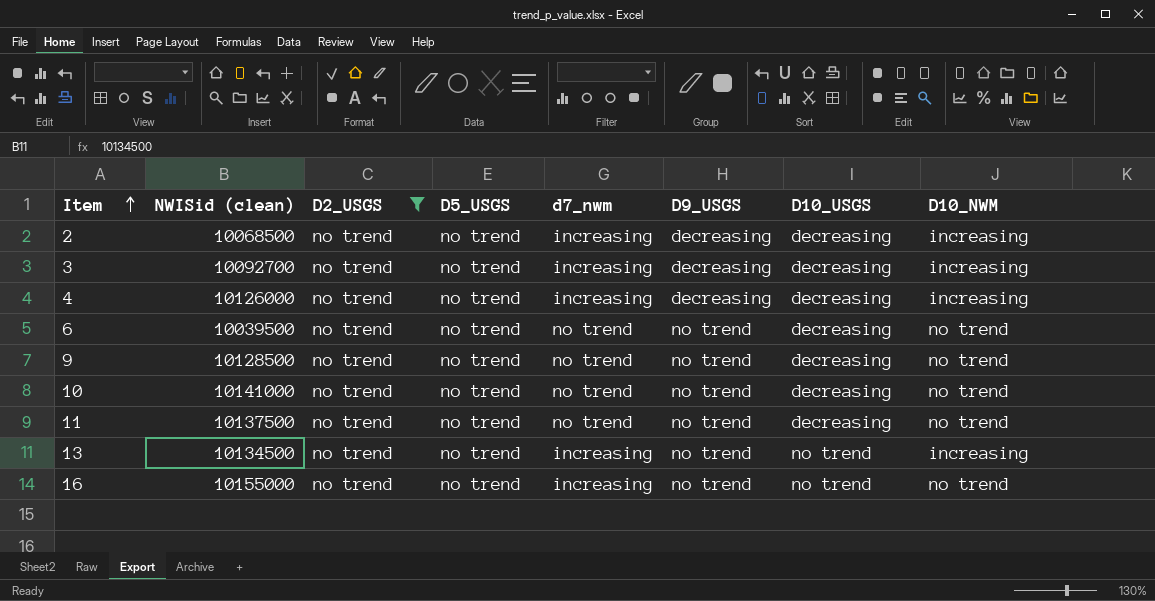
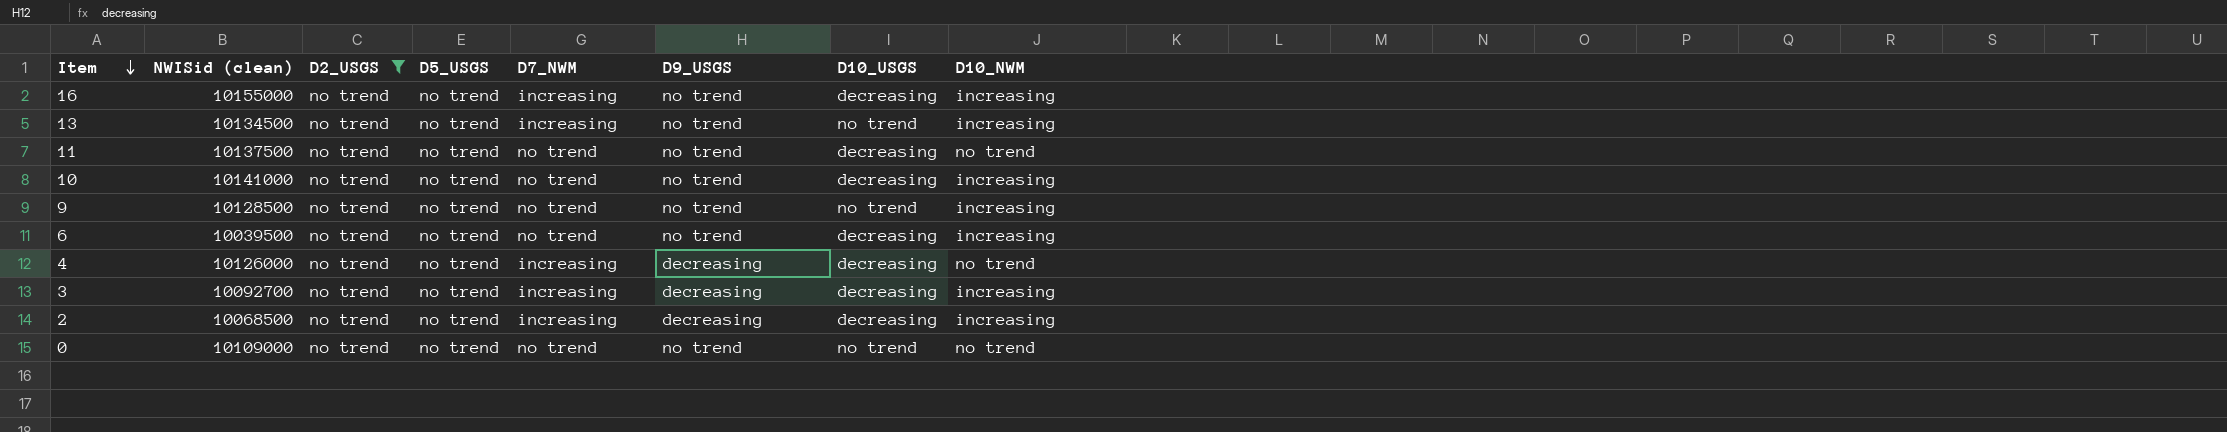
row order: Item ascending -> Item descending
column name: d7_nwm -> D7_NWM
16 | D10_USGS: no trend -> decreasing
16 | D10_NWM: no trend -> increasing
10 | D10_NWM: no trend -> increasing
9 | D10_USGS: decreasing -> no trend
9 | D10_NWM: no trend -> increasing
6 | D10_NWM: no trend -> increasing
4 | D10_NWM: increasing -> no trend
row 0: none -> 10109000 | no trend | no trend | no trend | no trend | no trend | no trend

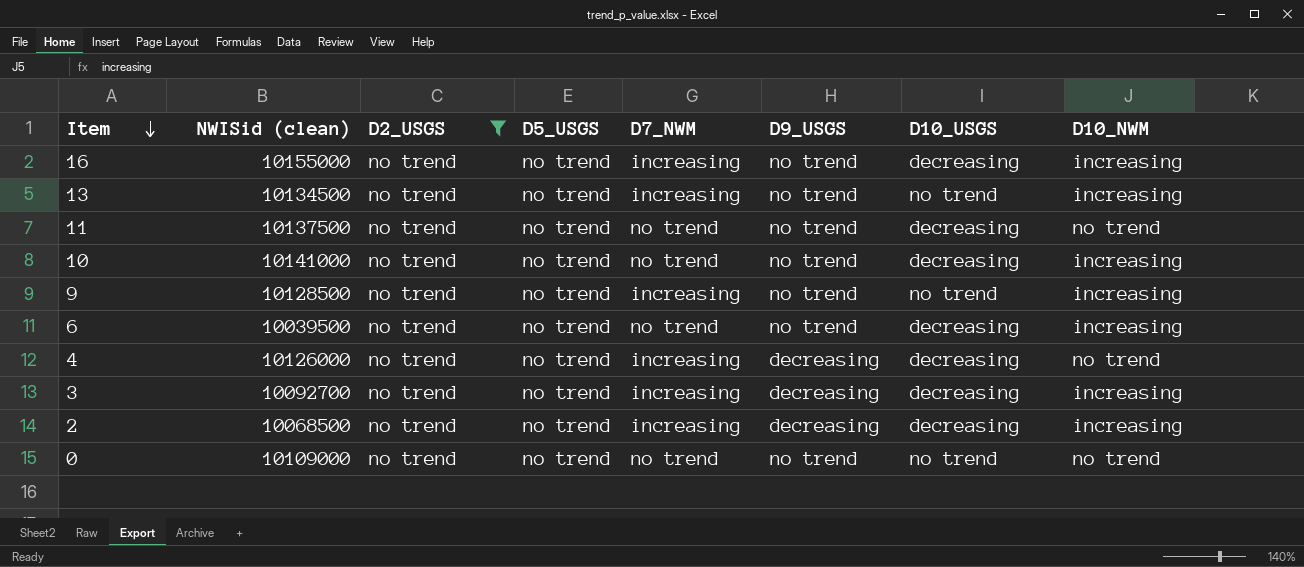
9 | D7_NWM: no trend -> increasing

